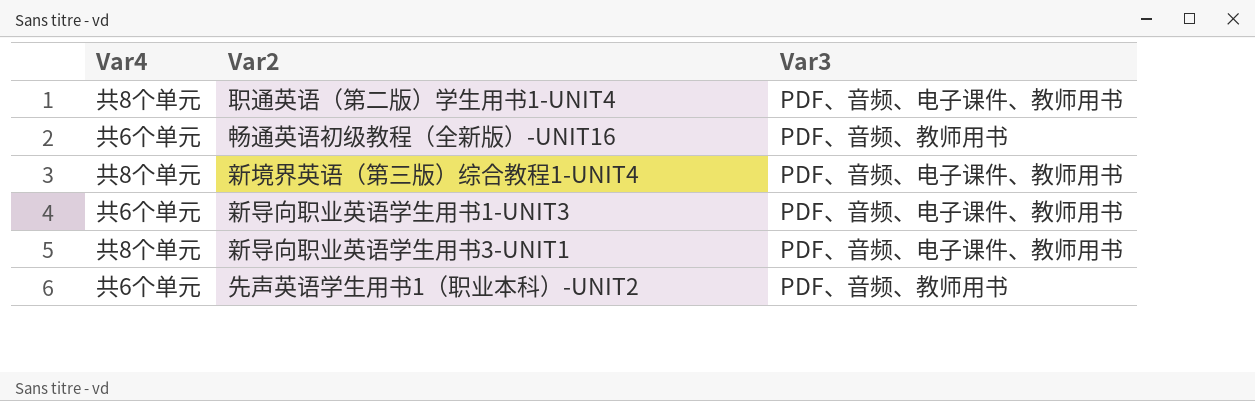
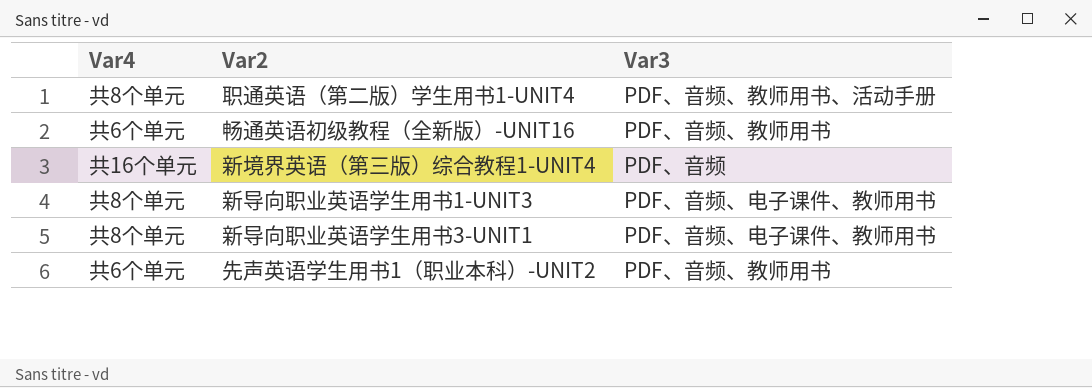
职通英语（第二版）学生用书1-UNIT4 | Var3: PDF、音频、电子课件、教师用书 -> PDF、音频、教师用书、活动手册
新境界英语（第三版）综合教程1-UNIT4 | Var4: 共8个单元 -> 共16个单元
新境界英语（第三版）综合教程1-UNIT4 | Var3: PDF、音频、电子课件、教师用书 -> PDF、音频
新导向职业英语学生用书1-UNIT3 | Var4: 共6个单元 -> 共8个单元

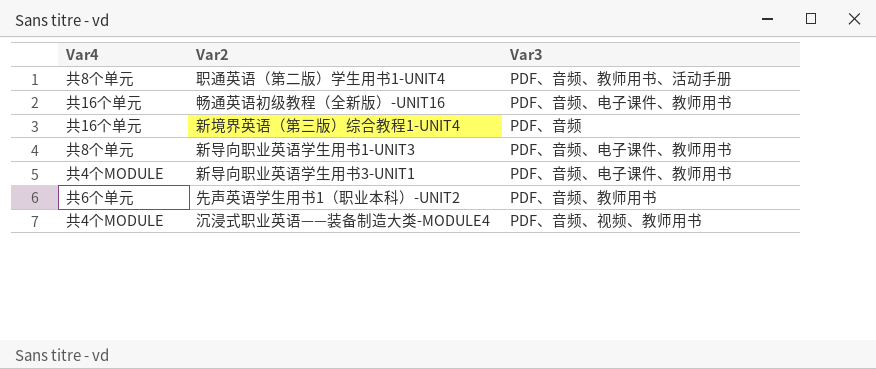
畅通英语初级教程（全新版）-UNIT16 | Var4: 共6个单元 -> 共16个单元
畅通英语初级教程（全新版）-UNIT16 | Var3: PDF、音频、教师用书 -> PDF、音频、电子课件、教师用书
新导向职业英语学生用书3-UNIT1 | Var4: 共8个单元 -> 共4个MODULE
row 沉浸式职业英语——装备制造大类-MODULE4: none -> 共4个MODULE | PDF、音频、视频、教师用书

